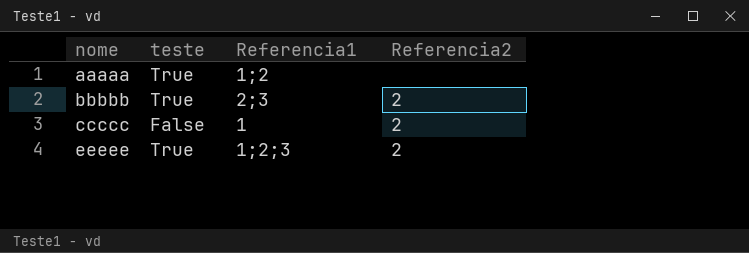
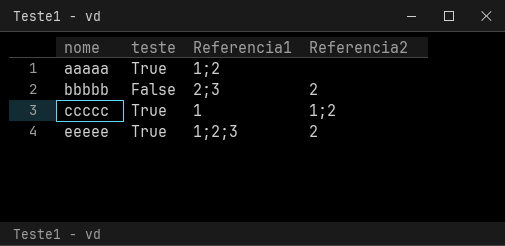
bbbbb | teste: True -> False
ccccc | teste: False -> True
ccccc | Referencia2: 2 -> 1;2

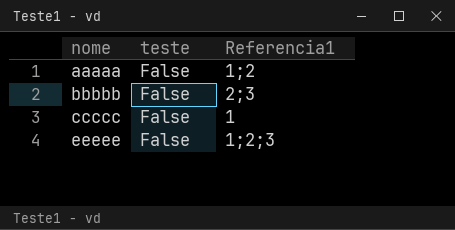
column Referencia2 | position: 4 -> none
aaaaa | teste: True -> False
ccccc | teste: True -> False
eeeee | teste: True -> False

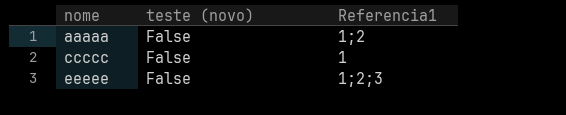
column name: teste -> teste (novo)
row bbbbb: False | 2;3 -> none

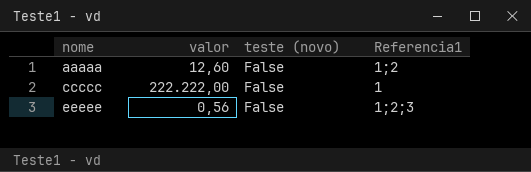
column valor | position: none -> 2

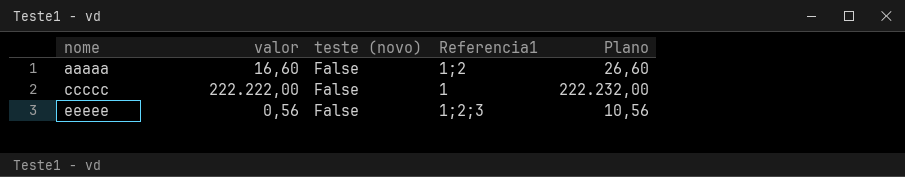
column Plano | formula: none -> [valor] + 10
aaaaa | valor: 12,60 -> 16,60

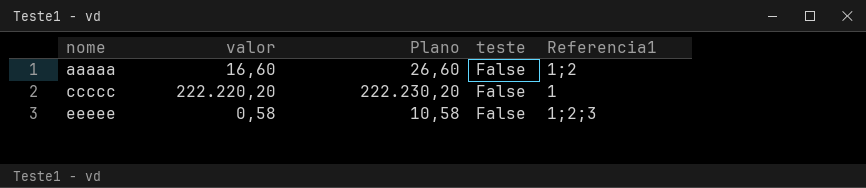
column Plano | position: 5 -> 3
column name: teste (novo) -> teste
ccccc | valor: 222.222,00 -> 222.220,20
ccccc | Plano: 222.232,00 -> 222.230,20
eeeee | valor: 0,56 -> 0,58
eeeee | Plano: 10,56 -> 10,58

